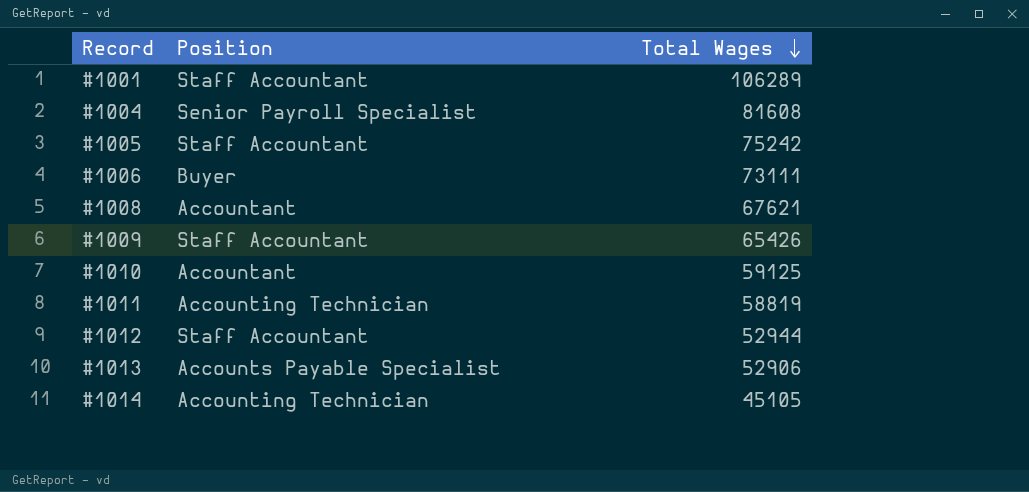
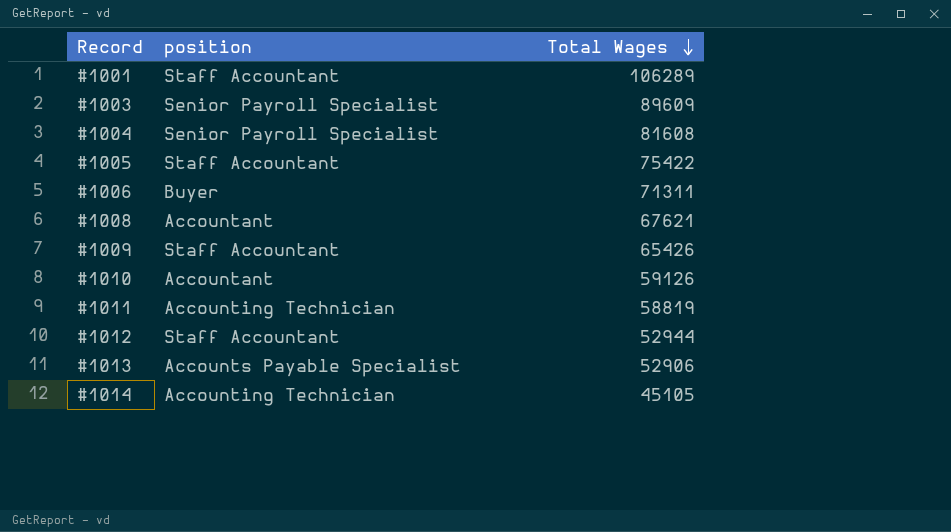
column name: Position -> position
row #1003: none -> Senior Payroll Specialist | 89609
#1005 | Total Wages: 75242 -> 75422
#1006 | Total Wages: 73111 -> 71311
#1010 | Total Wages: 59125 -> 59126

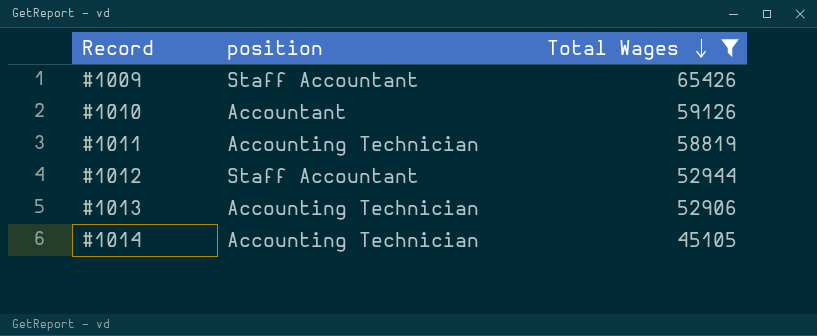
filter: none -> Total Wages <= 65426
#1013 | position: Accounts Payable Specialist -> Accounting Technician

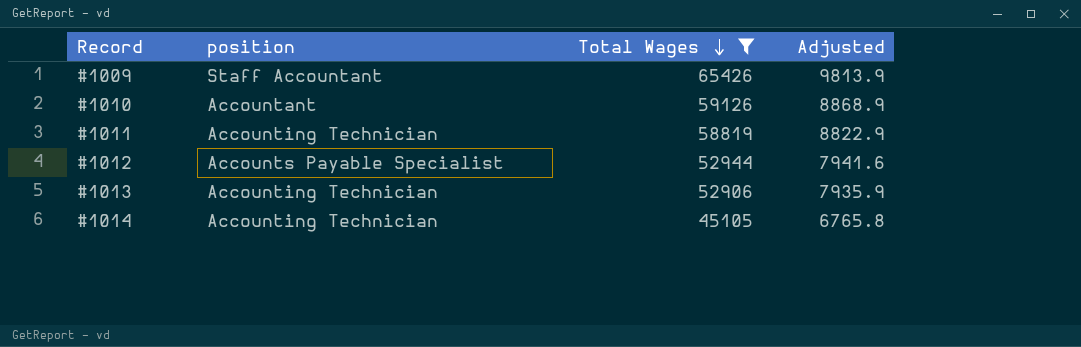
column Adjusted | formula: none -> [Total Wages] * 0.15
#1012 | position: Staff Accountant -> Accounts Payable Specialist

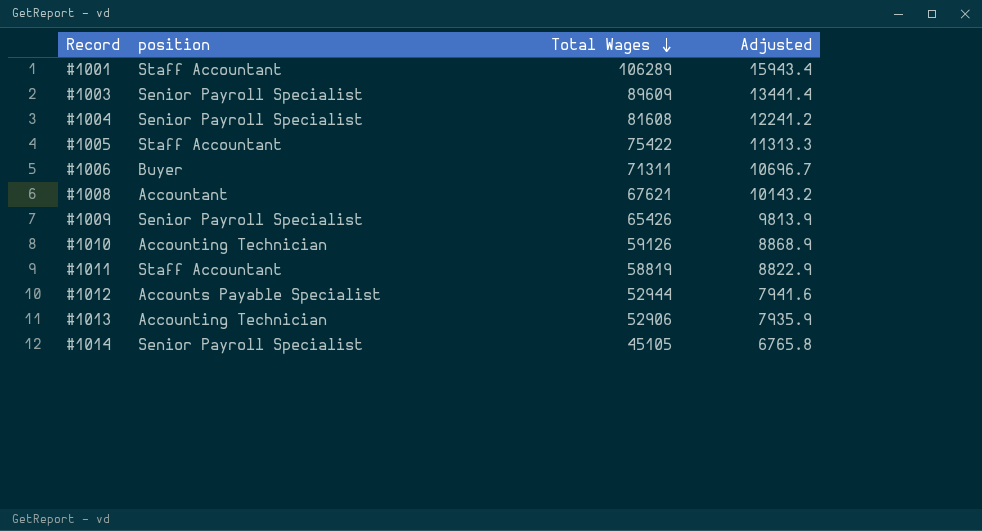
filter: Total Wages <= 65426 -> none
#1009 | position: Staff Accountant -> Senior Payroll Specialist
#1010 | position: Accountant -> Accounting Technician
#1011 | position: Accounting Technician -> Staff Accountant
#1014 | position: Accounting Technician -> Senior Payroll Specialist

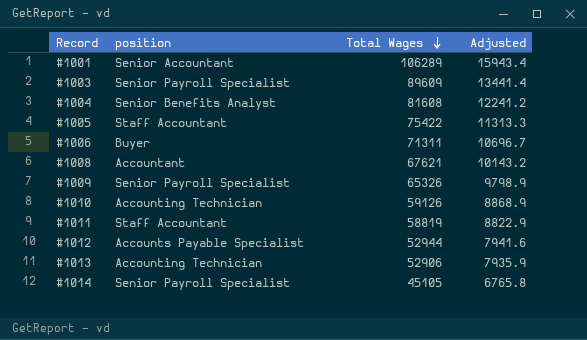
#1001 | position: Staff Accountant -> Senior Accountant
#1004 | position: Senior Payroll Specialist -> Senior Benefits Analyst
#1009 | Total Wages: 65426 -> 65326
#1009 | Adjusted: 9813.9 -> 9798.9

